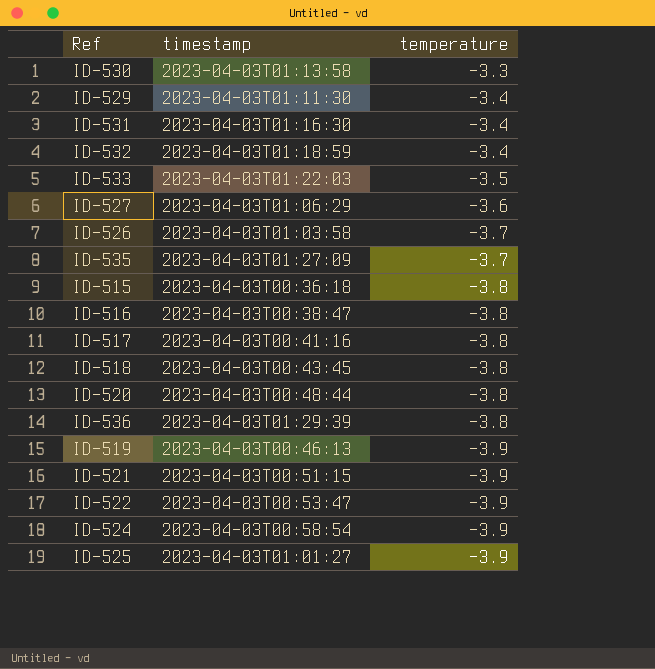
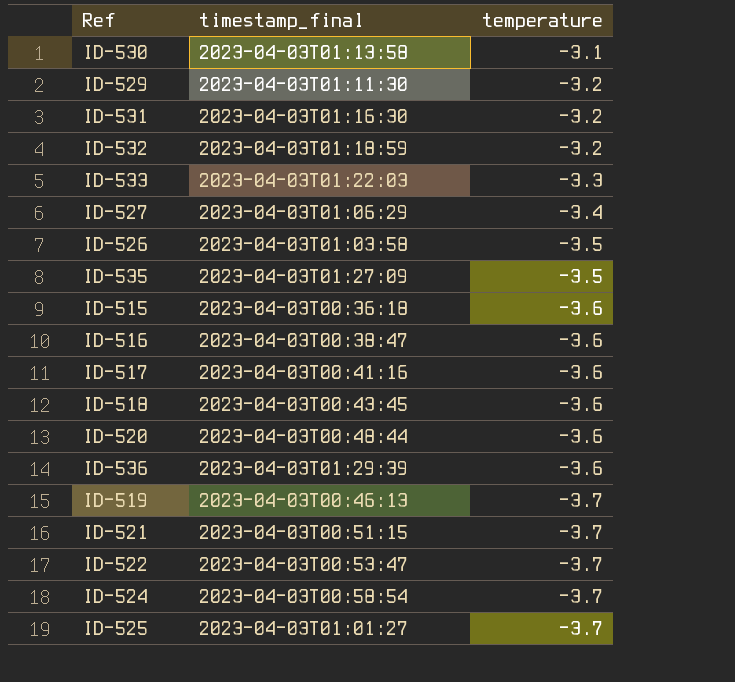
column name: timestamp -> timestamp_final
ID-530 | temperature: -3.3 -> -3.1
ID-529 | temperature: -3.4 -> -3.2
ID-531 | temperature: -3.4 -> -3.2
ID-532 | temperature: -3.4 -> -3.2
ID-533 | temperature: -3.5 -> -3.3
ID-527 | temperature: -3.6 -> -3.4
ID-526 | temperature: -3.7 -> -3.5
ID-535 | temperature: -3.7 -> -3.5
ID-515 | temperature: -3.8 -> -3.6
ID-516 | temperature: -3.8 -> -3.6
ID-517 | temperature: -3.8 -> -3.6
ID-518 | temperature: -3.8 -> -3.6
ID-520 | temperature: -3.8 -> -3.6
ID-536 | temperature: -3.8 -> -3.6
ID-519 | temperature: -3.9 -> -3.7
ID-521 | temperature: -3.9 -> -3.7
ID-522 | temperature: -3.9 -> -3.7
ID-524 | temperature: -3.9 -> -3.7
ID-525 | temperature: -3.9 -> -3.7

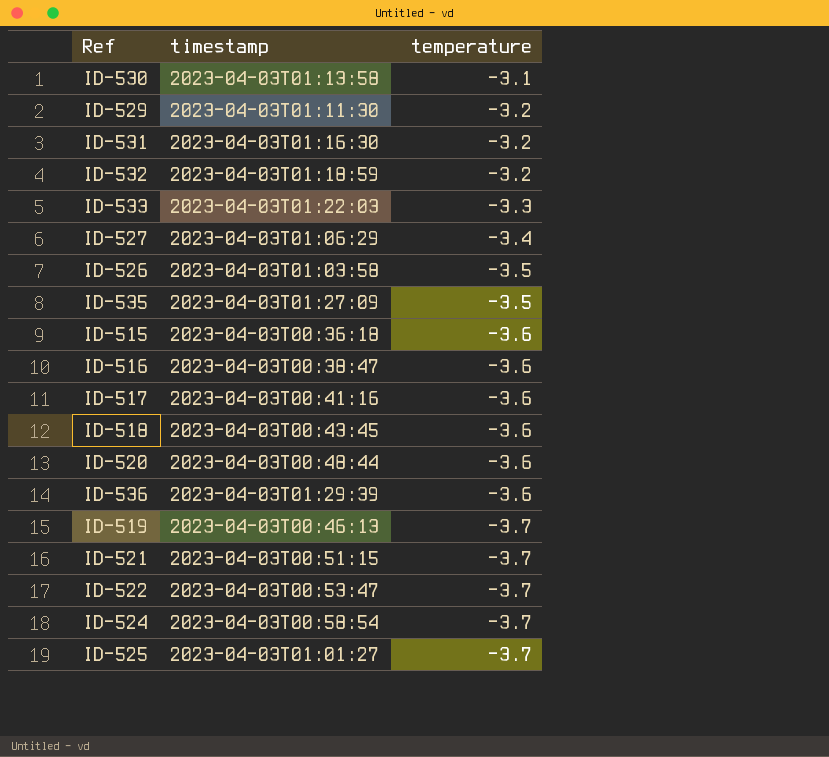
column name: timestamp_final -> timestamp

